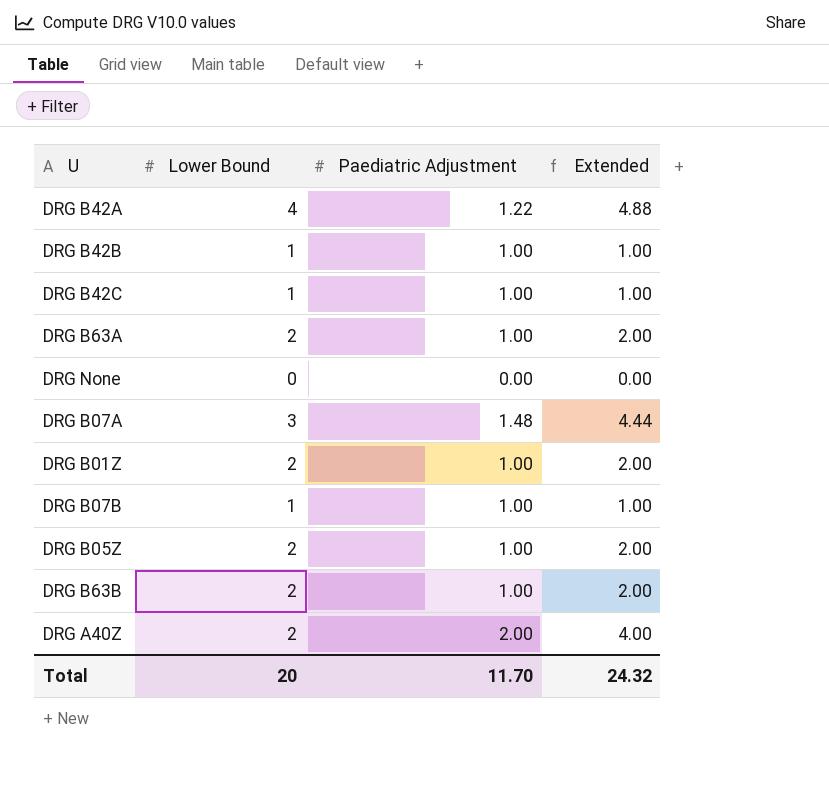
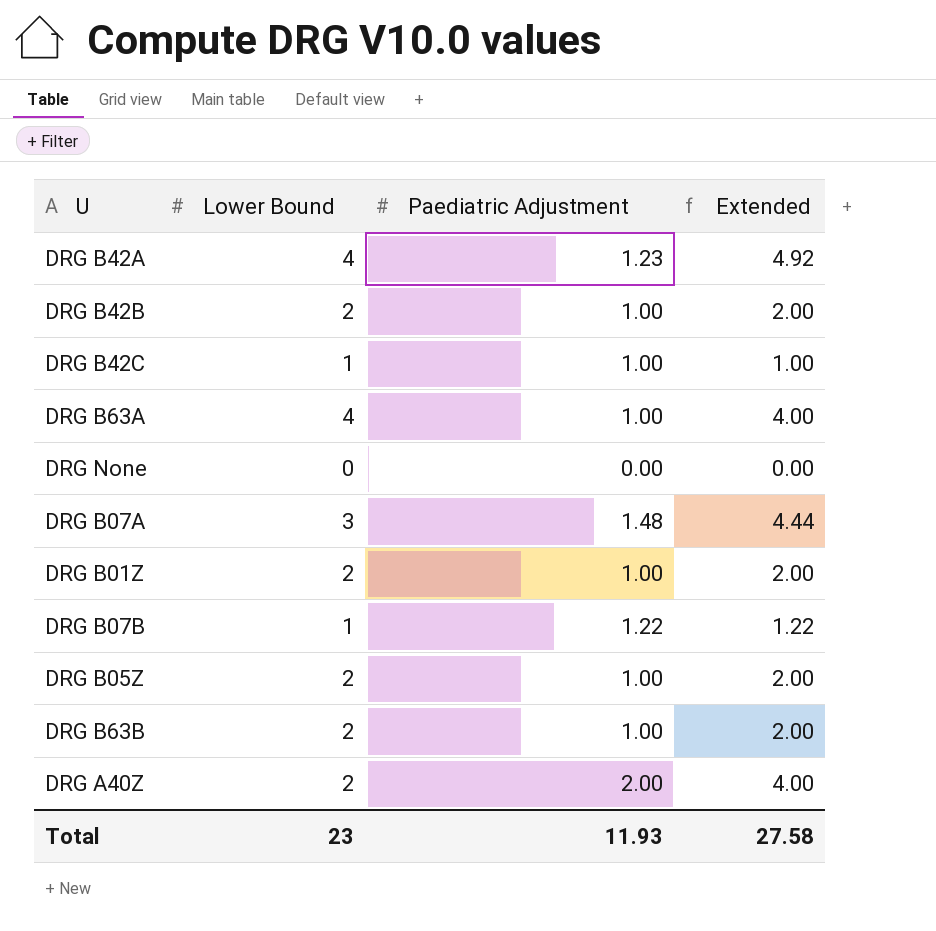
DRG B42A | Paediatric Adjustment: 1.22 -> 1.23
DRG B42A | Extended: 4.88 -> 4.92
DRG B42B | Lower Bound: 1 -> 2
DRG B42B | Extended: 1.00 -> 2.00
DRG B63A | Lower Bound: 2 -> 4
DRG B63A | Extended: 2.00 -> 4.00
DRG B07B | Paediatric Adjustment: 1.00 -> 1.22
DRG B07B | Extended: 1.00 -> 1.22
Total | Lower Bound: 20 -> 23
Total | Paediatric Adjustment: 11.70 -> 11.93
Total | Extended: 24.32 -> 27.58

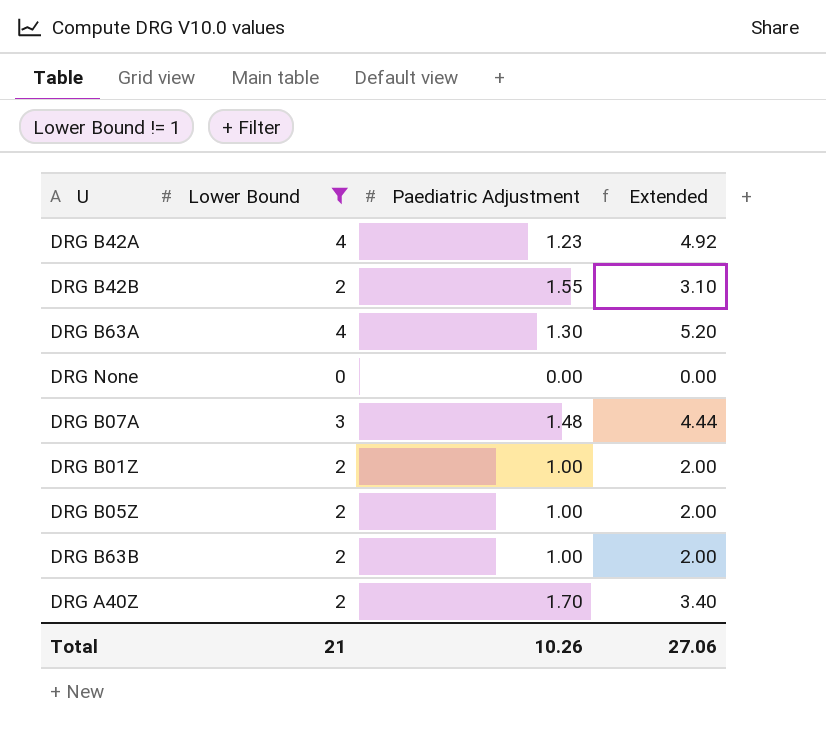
filter: none -> Lower Bound != 1
DRG B42B | Paediatric Adjustment: 1.00 -> 1.55
DRG B42B | Extended: 2.00 -> 3.10
DRG B63A | Paediatric Adjustment: 1.00 -> 1.30
DRG B63A | Extended: 4.00 -> 5.20
DRG A40Z | Paediatric Adjustment: 2.00 -> 1.70
DRG A40Z | Extended: 4.00 -> 3.40
Total | Lower Bound: 23 -> 21
Total | Paediatric Adjustment: 11.93 -> 10.26
Total | Extended: 27.58 -> 27.06

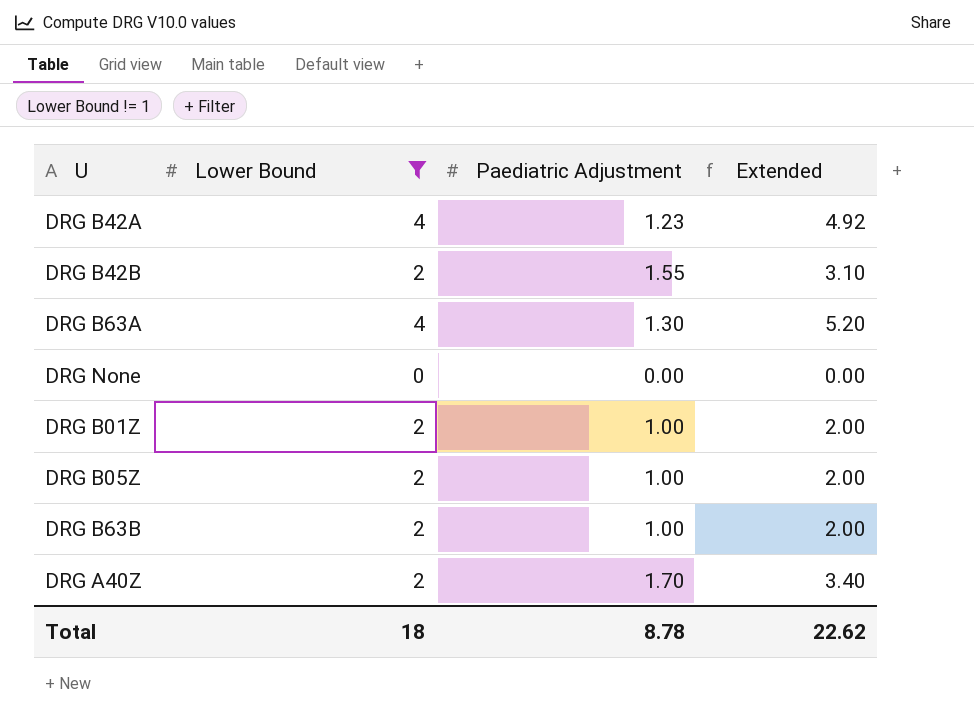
row DRG B07A: 3 | 1.48 | 4.44 -> none
Total | Lower Bound: 21 -> 18
Total | Paediatric Adjustment: 10.26 -> 8.78
Total | Extended: 27.06 -> 22.62

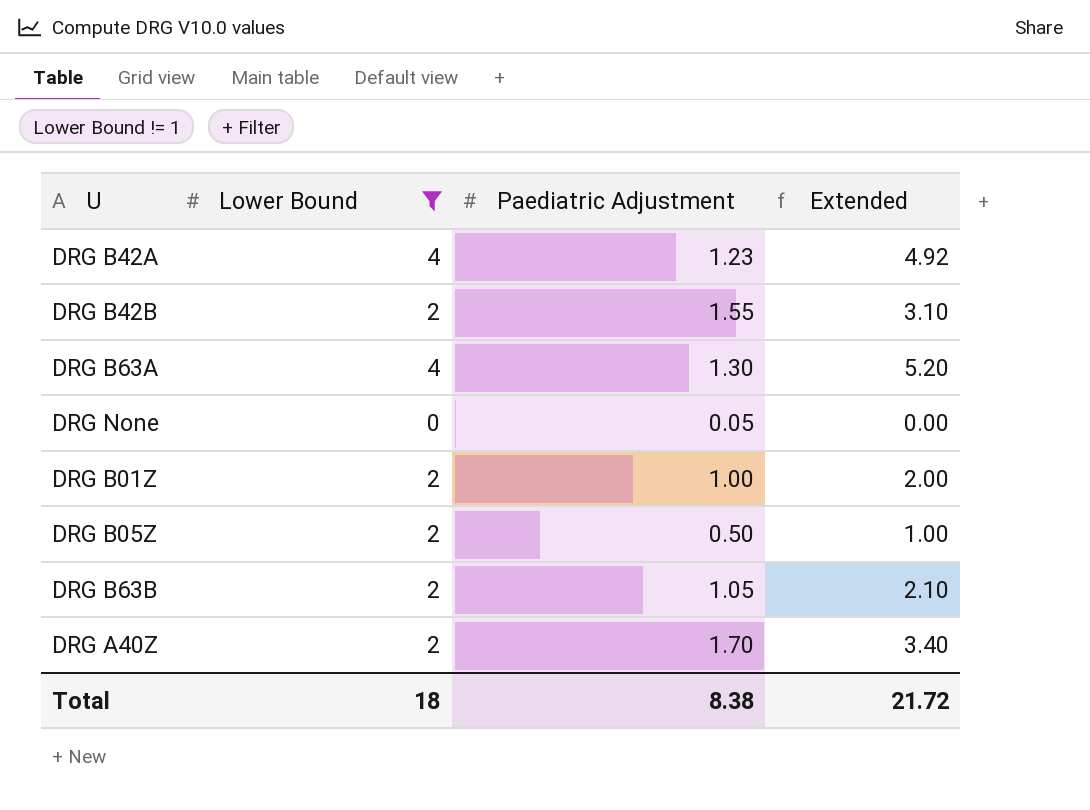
DRG None | Paediatric Adjustment: 0.00 -> 0.05
DRG B05Z | Paediatric Adjustment: 1.00 -> 0.50
DRG B05Z | Extended: 2.00 -> 1.00
DRG B63B | Paediatric Adjustment: 1.00 -> 1.05
DRG B63B | Extended: 2.00 -> 2.10
Total | Paediatric Adjustment: 8.78 -> 8.38
Total | Extended: 22.62 -> 21.72

